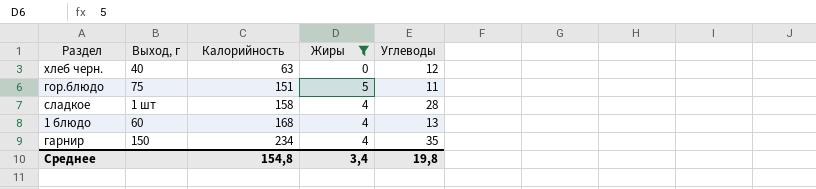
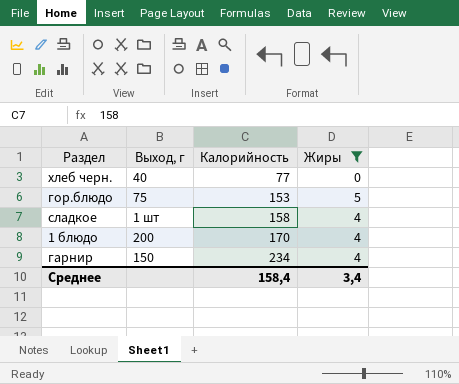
column Углеводы | position: 5 -> none
хлеб черн. | Калорийность: 63 -> 77
гор.блюдо | Калорийность: 151 -> 153
1 блюдо | Выход, г: 60 -> 200
1 блюдо | Калорийность: 168 -> 170
Среднее | Калорийность: 154,8 -> 158,4

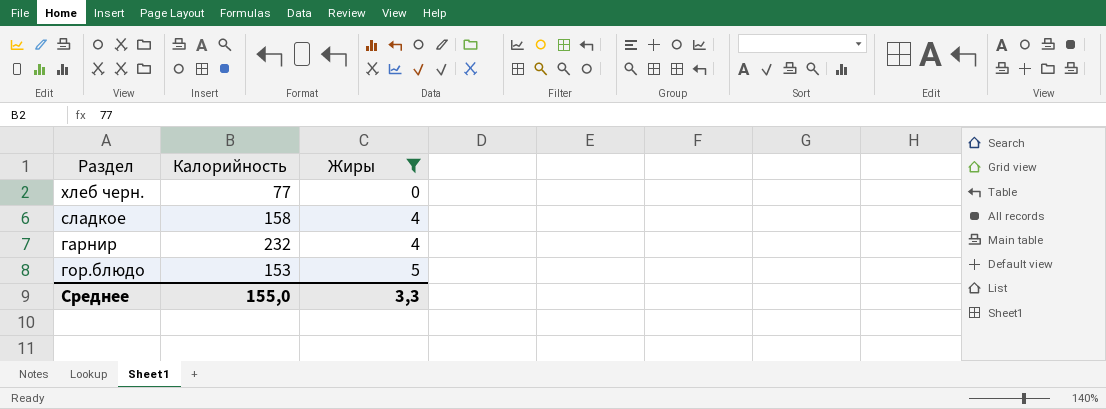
row order: Калорийность ascending -> Жиры ascending
column Выход, г | position: 2 -> none
row 1 блюдо: 200 | 170 | 4 -> none
гарнир | Калорийность: 234 -> 232
Среднее | Калорийность: 158,4 -> 155,0
Среднее | Жиры: 3,4 -> 3,3

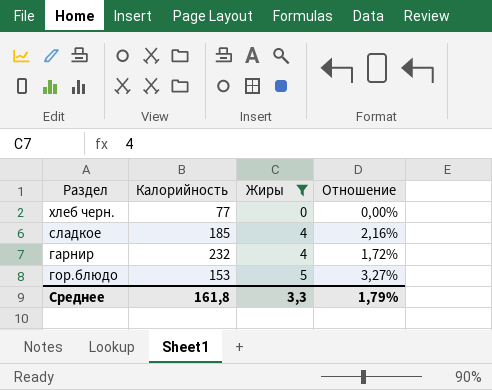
column Отношение | formula: none -> [Жиры] / [Калорийность]
сладкое | Калорийность: 158 -> 185
Среднее | Калорийность: 155,0 -> 161,8

